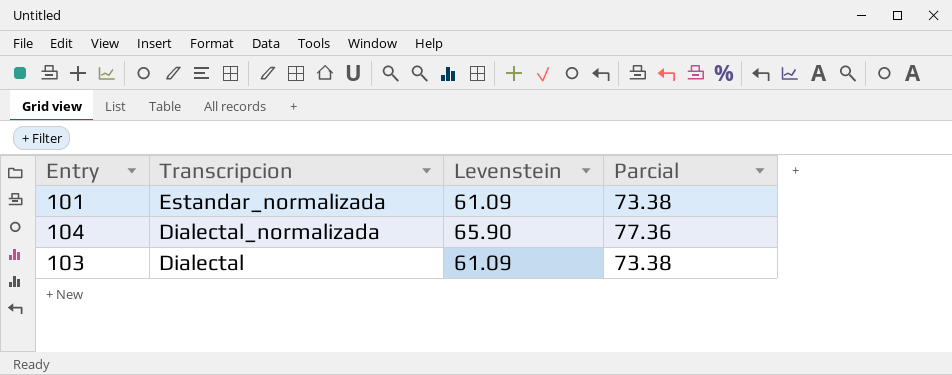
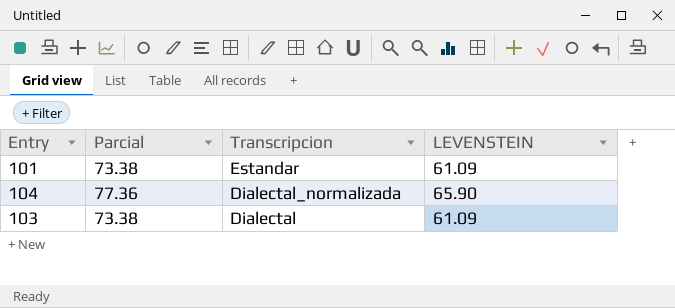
column Parcial | position: 4 -> 2
column name: Levenstein -> LEVENSTEIN
101 | Transcripcion: Estandar_normalizada -> Estandar

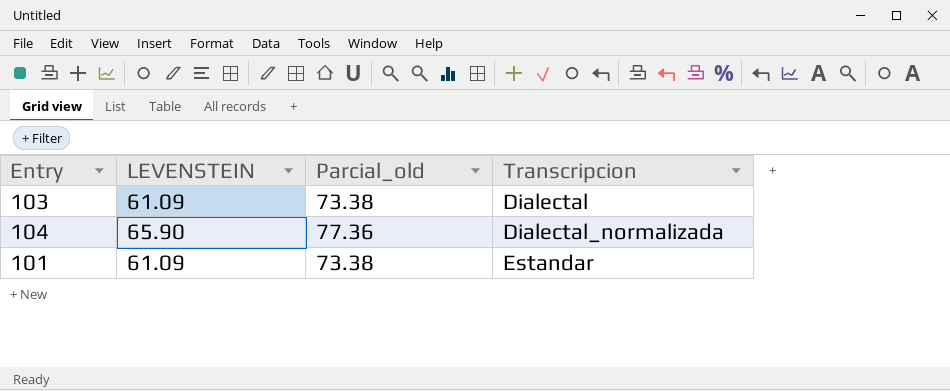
row order: Transcripcion descending -> Transcripcion ascending
column LEVENSTEIN | position: 4 -> 2
column name: Parcial -> Parcial_old

